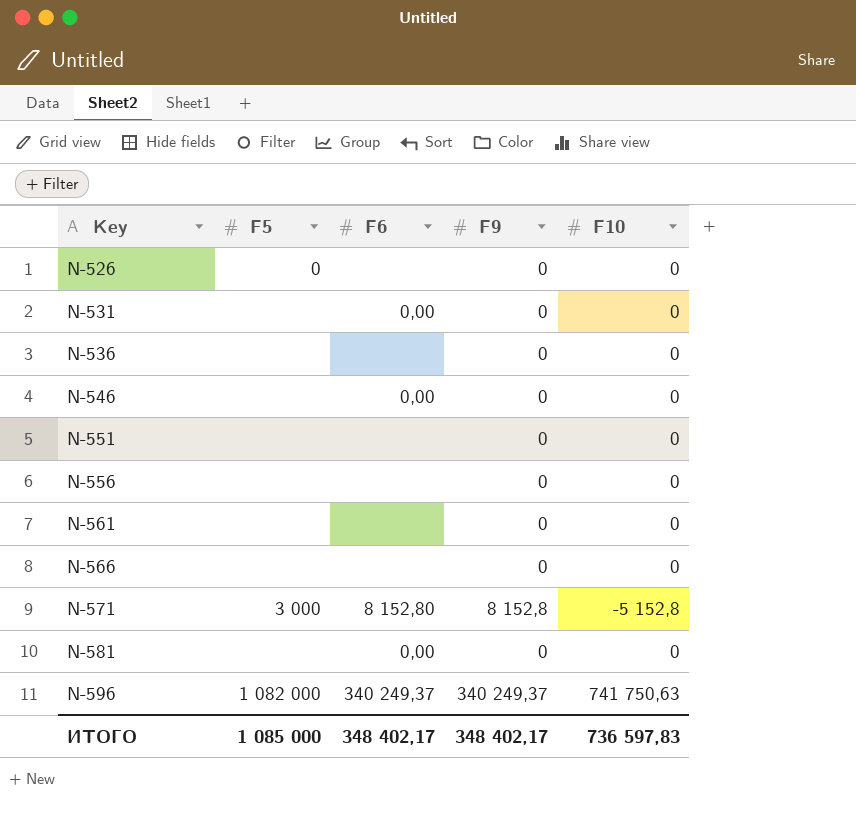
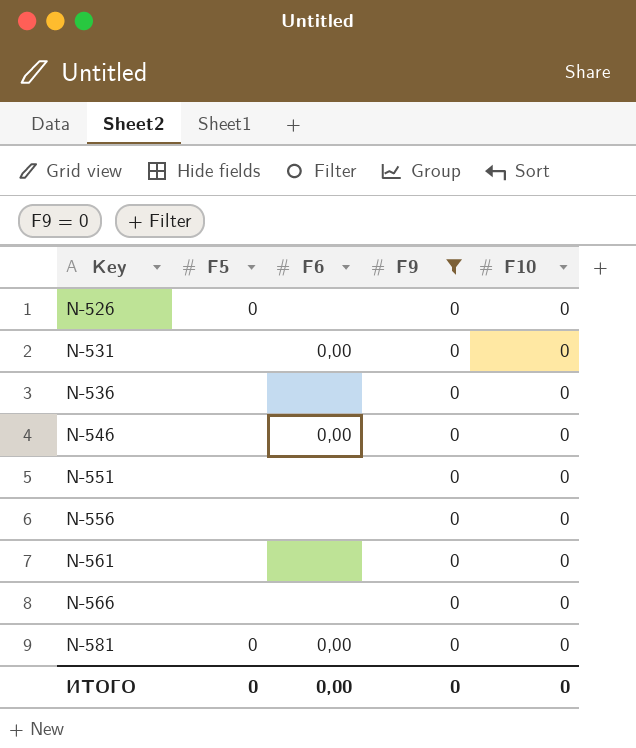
filter: none -> F9 = 0
N-581 | F5: none -> 0
ИТОГО | F5: 1 085 000 -> 0
ИТОГО | F6: 348 402,17 -> 0,00
ИТОГО | F9: 348 402,17 -> 0
ИТОГО | F10: 736 597,83 -> 0

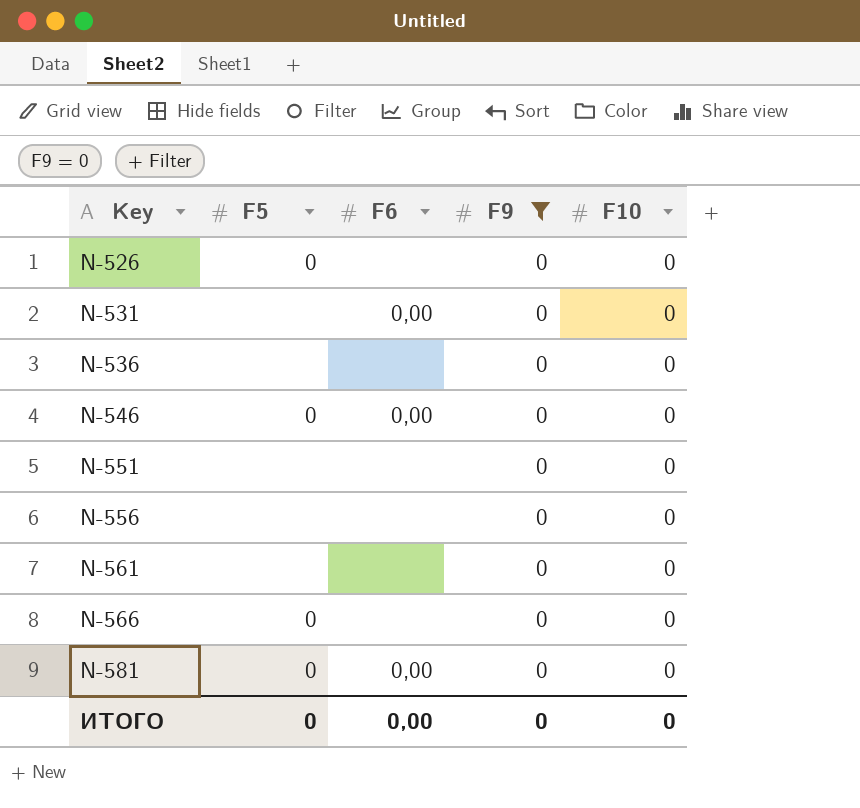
N-546 | F5: none -> 0
N-566 | F5: none -> 0

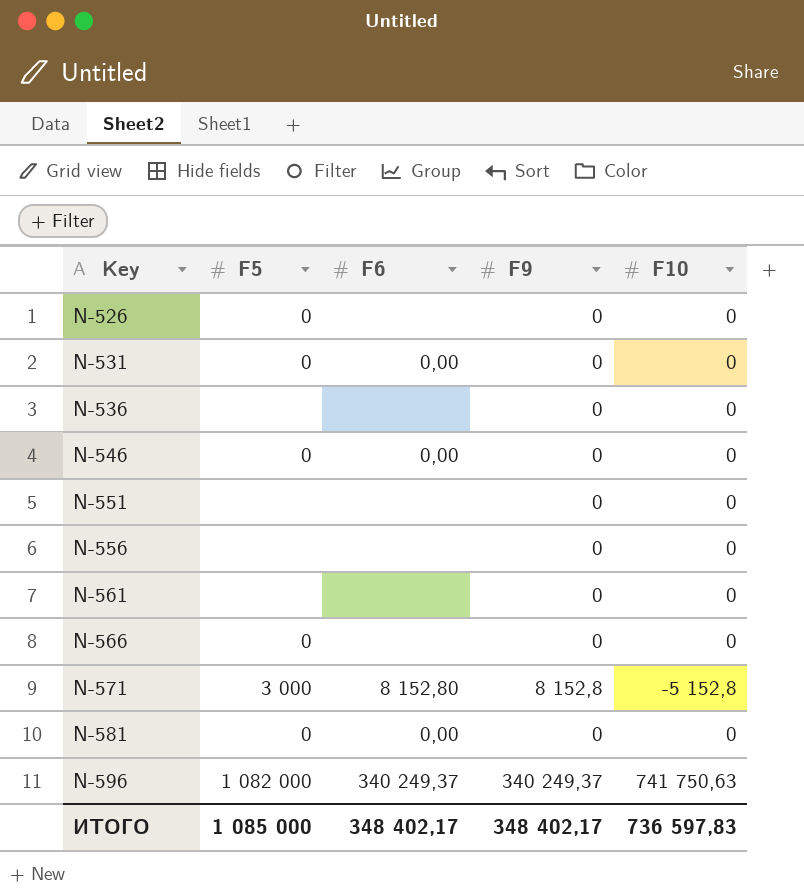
filter: F9 = 0 -> none
N-531 | F5: none -> 0
ИТОГО | F5: 0 -> 1 085 000
ИТОГО | F6: 0,00 -> 348 402,17
ИТОГО | F9: 0 -> 348 402,17
ИТОГО | F10: 0 -> 736 597,83

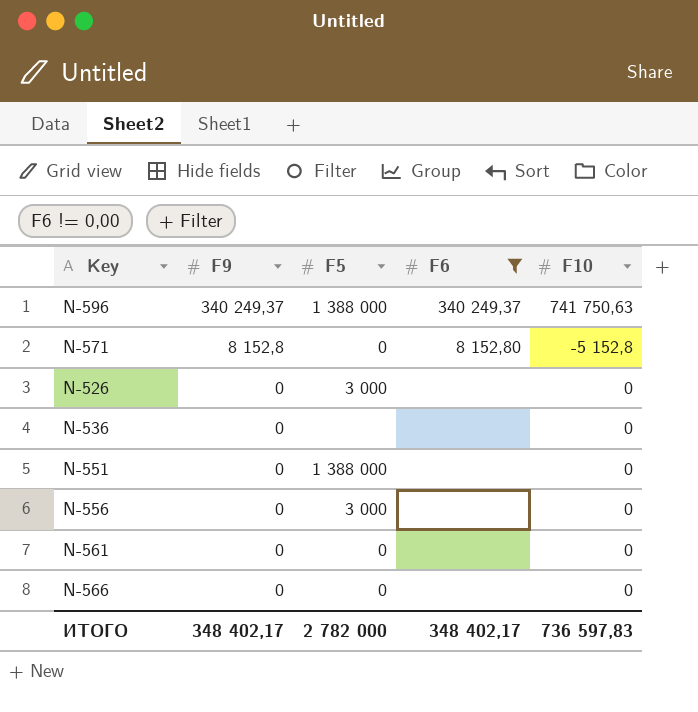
filter: none -> F6 != 0,00
row order: Key ascending -> F9 descending
column F9 | position: 4 -> 2
N-596 | F5: 1 082 000 -> 1 388 000
N-571 | F5: 3 000 -> 0
N-526 | F5: 0 -> 3 000
N-551 | F5: none -> 1 388 000
N-556 | F5: none -> 3 000
N-561 | F5: none -> 0
ИТОГО | F5: 1 085 000 -> 2 782 000

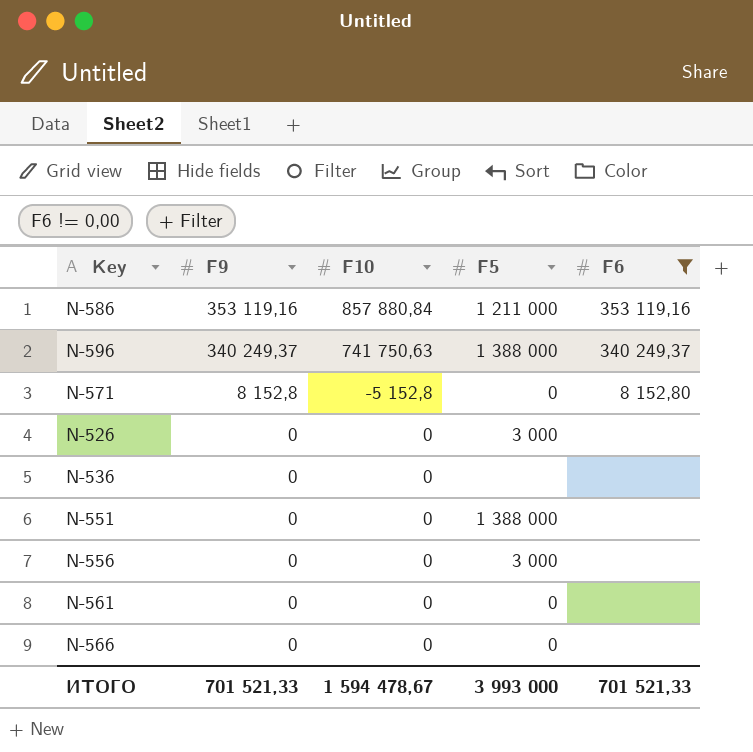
column F10 | position: 5 -> 3
row N-586: none -> 353 119,16 | 857 880,84 | 1 211 000 | 353 119,16
ИТОГО | F9: 348 402,17 -> 701 521,33
ИТОГО | F10: 736 597,83 -> 1 594 478,67
ИТОГО | F5: 2 782 000 -> 3 993 000
ИТОГО | F6: 348 402,17 -> 701 521,33

